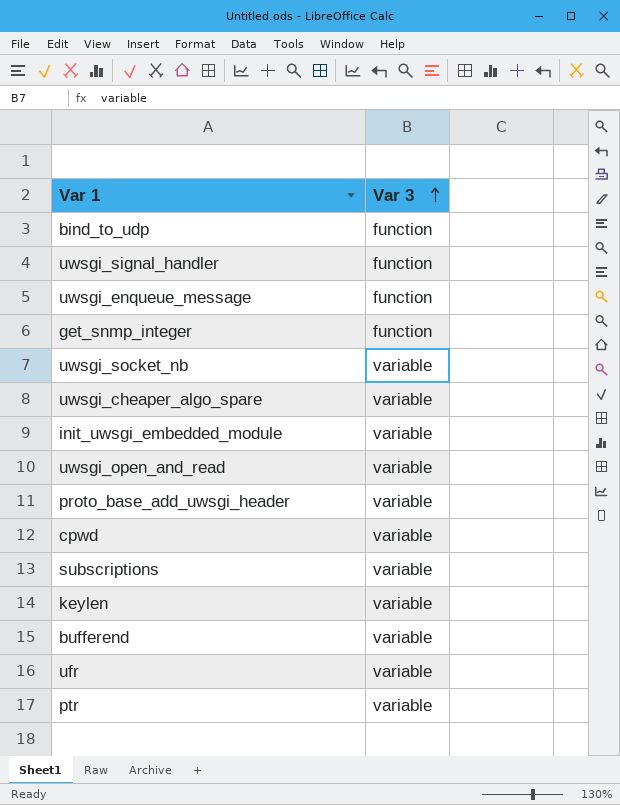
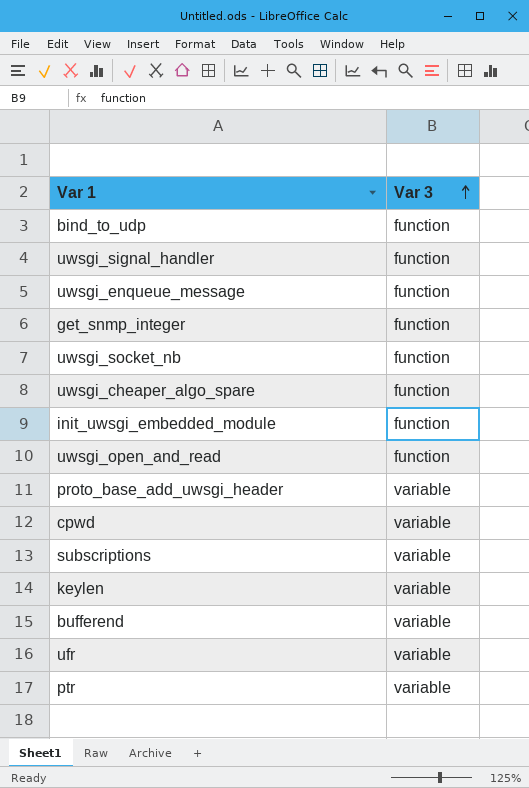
uwsgi_socket_nb | Var 3: variable -> function
uwsgi_cheaper_algo_spare | Var 3: variable -> function
init_uwsgi_embedded_module | Var 3: variable -> function
uwsgi_open_and_read | Var 3: variable -> function

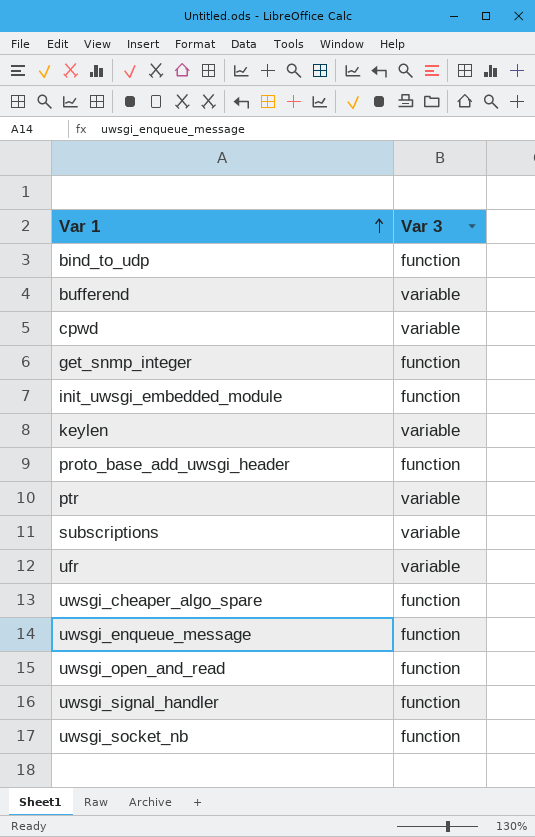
row order: Var 3 ascending -> Var 1 ascending
proto_base_add_uwsgi_header | Var 3: variable -> function

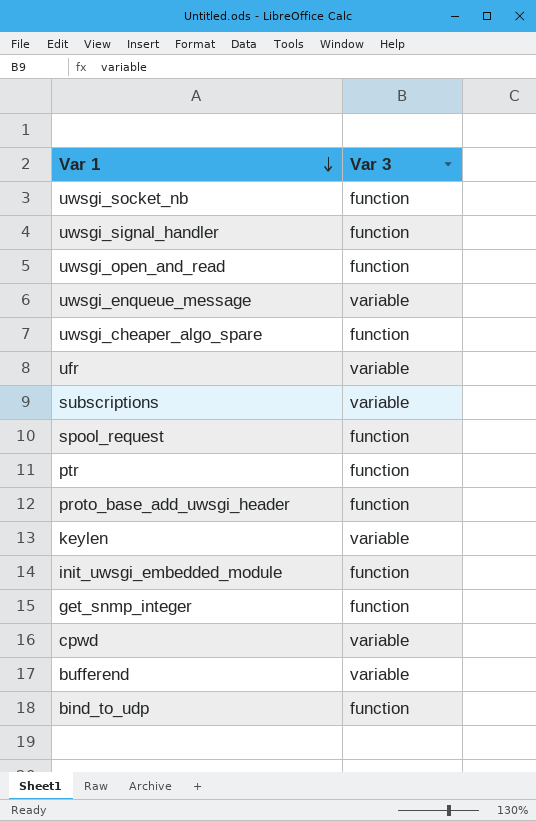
row order: Var 1 ascending -> Var 1 descending
uwsgi_enqueue_message | Var 3: function -> variable
row spool_request: none -> function
ptr | Var 3: variable -> function

